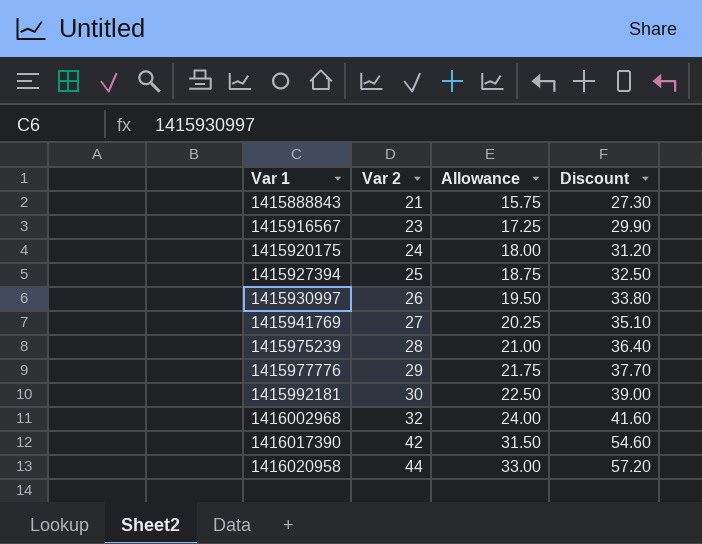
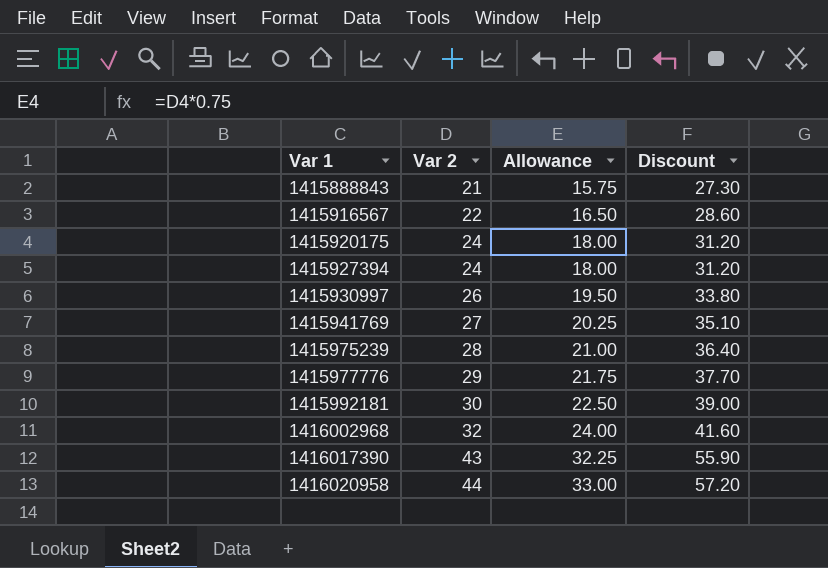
1415916567 | Var 2: 23 -> 22
1415916567 | Allowance: 17.25 -> 16.50
1415916567 | Discount: 29.90 -> 28.60
1415927394 | Var 2: 25 -> 24
1415927394 | Allowance: 18.75 -> 18.00
1415927394 | Discount: 32.50 -> 31.20
1416017390 | Var 2: 42 -> 43
1416017390 | Allowance: 31.50 -> 32.25
1416017390 | Discount: 54.60 -> 55.90

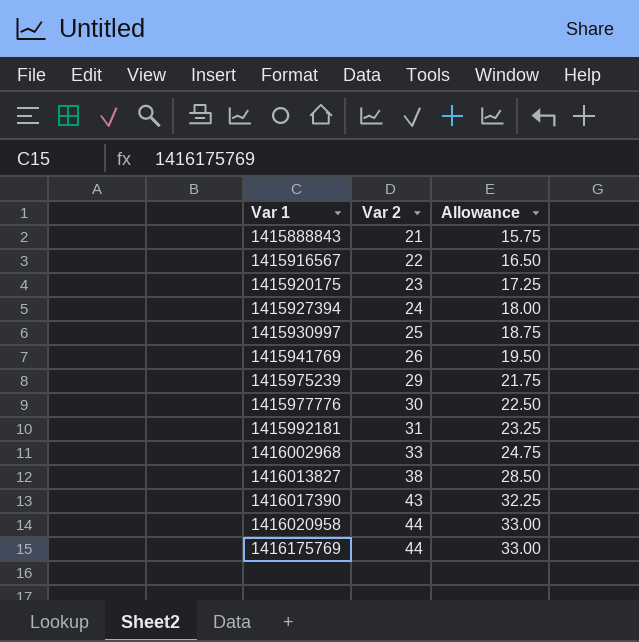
column Discount | formula: [Var 2] * 1.3 -> none
1415920175 | Var 2: 24 -> 23
1415920175 | Allowance: 18.00 -> 17.25
1415930997 | Var 2: 26 -> 25
1415930997 | Allowance: 19.50 -> 18.75
1415941769 | Var 2: 27 -> 26
1415941769 | Allowance: 20.25 -> 19.50
1415975239 | Var 2: 28 -> 29
1415975239 | Allowance: 21.00 -> 21.75
1415977776 | Var 2: 29 -> 30
1415977776 | Allowance: 21.75 -> 22.50
1415992181 | Var 2: 30 -> 31
1415992181 | Allowance: 22.50 -> 23.25
1416002968 | Var 2: 32 -> 33
1416002968 | Allowance: 24.00 -> 24.75
row 1416013827: none -> 38 | 28.50
row 1416175769: none -> 44 | 33.00

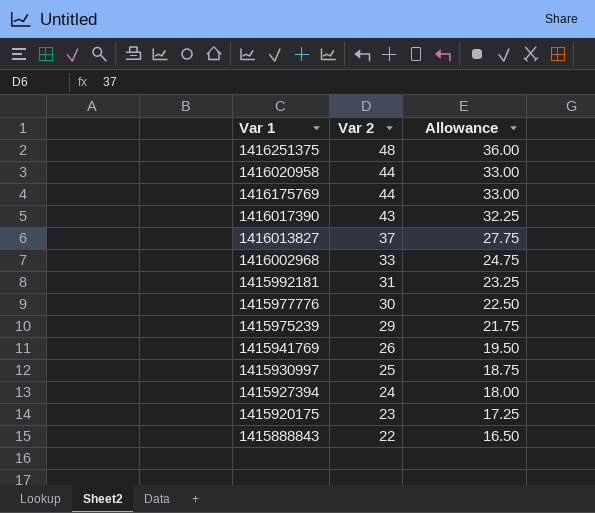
row order: Var 1 ascending -> Var 2 descending
row 1415916567: 22 | 16.50 -> none
row 1416251375: none -> 48 | 36.00
1416013827 | Var 2: 38 -> 37
1416013827 | Allowance: 28.50 -> 27.75
1415888843 | Var 2: 21 -> 22
1415888843 | Allowance: 15.75 -> 16.50

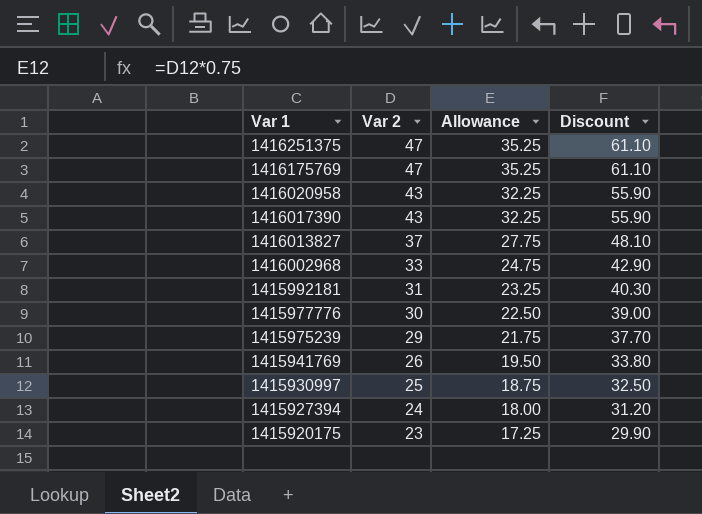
row order: Var 2 descending -> Var 1 descending
column Discount | formula: none -> [Var 2] * 1.3
row 1415888843: 22 | 16.50 -> none
1416251375 | Var 2: 48 -> 47
1416251375 | Allowance: 36.00 -> 35.25
1416175769 | Var 2: 44 -> 47
1416175769 | Allowance: 33.00 -> 35.25
1416020958 | Var 2: 44 -> 43
1416020958 | Allowance: 33.00 -> 32.25

